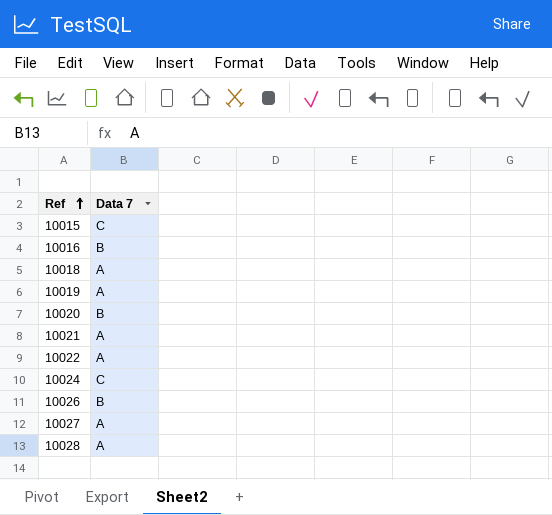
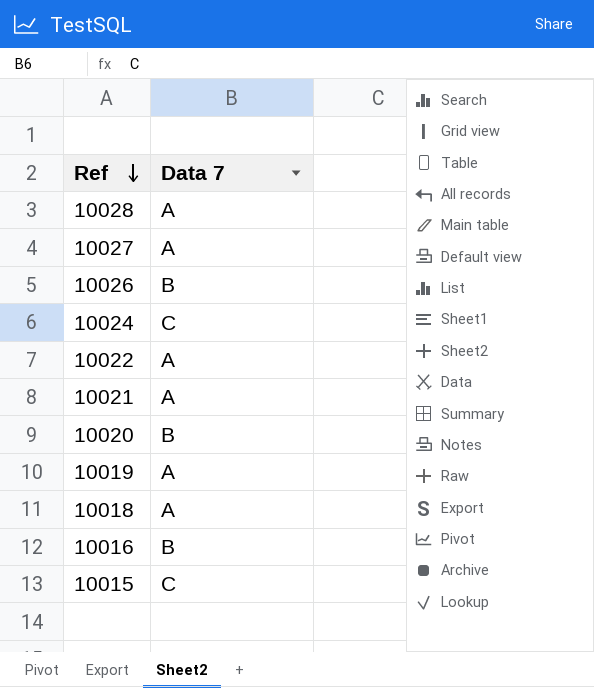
row order: Ref ascending -> Ref descending

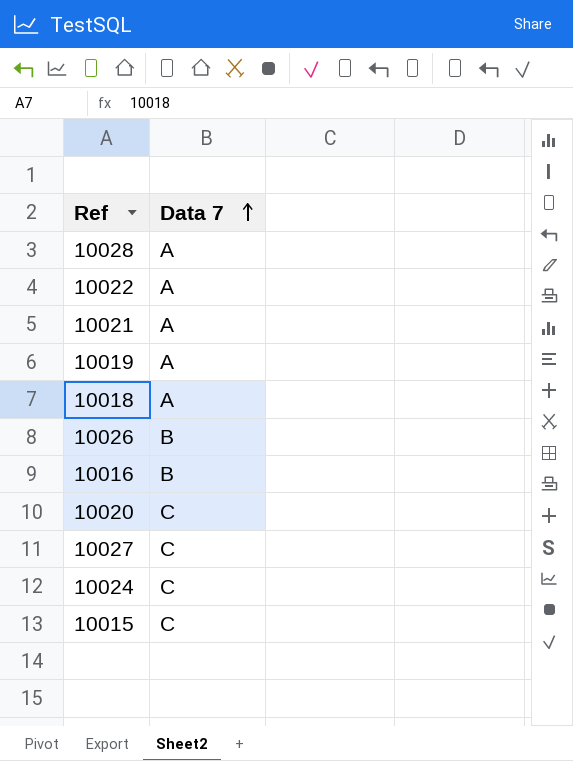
row order: Ref descending -> Data 7 ascending
10020 | Data 7: B -> C
10027 | Data 7: A -> C

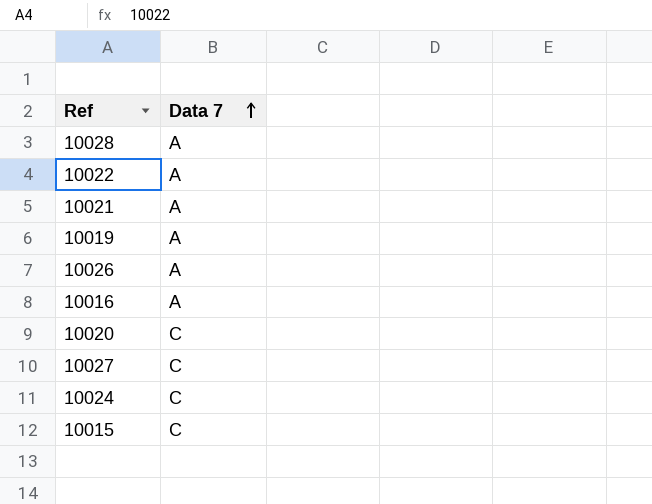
row 10018: A -> none
10026 | Data 7: B -> A
10016 | Data 7: B -> A

